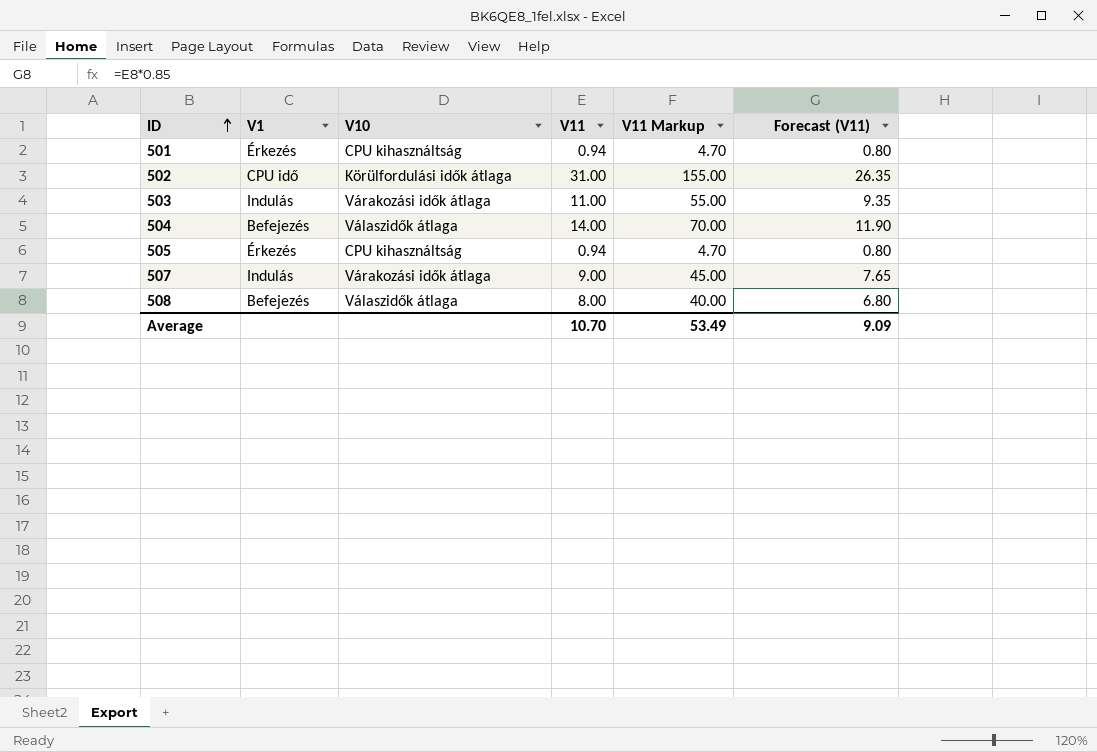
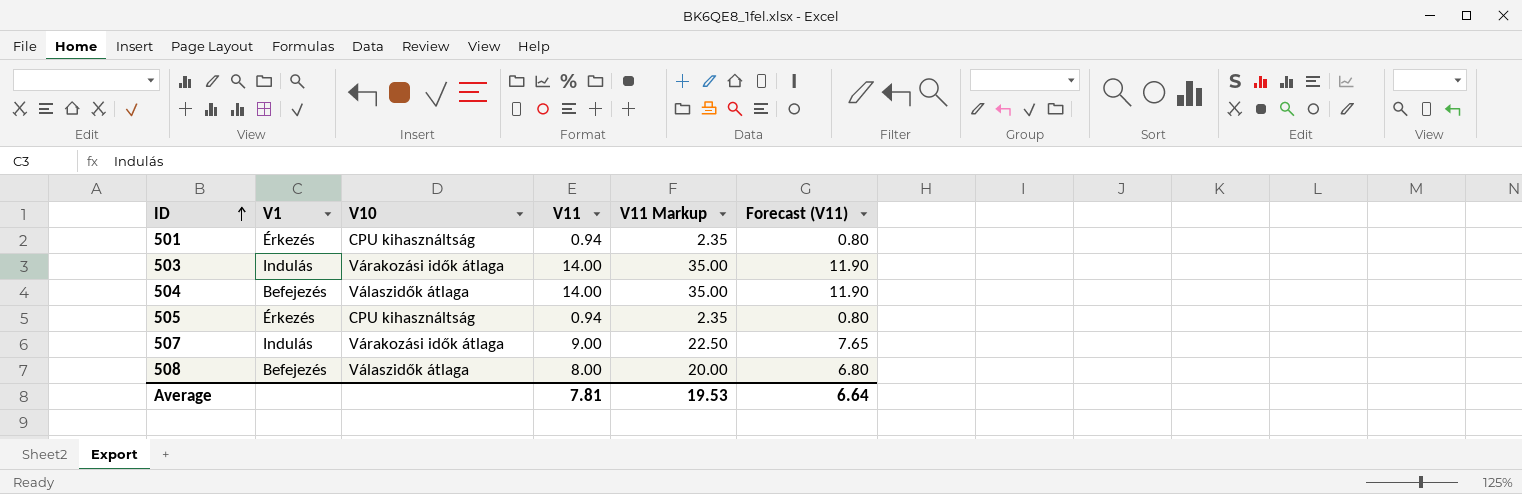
column V11 Markup | formula: [V11] * 5 -> [V11] * 2.5
row 502: CPU idő | Körülfordulási idők átlaga | 31.00 | 155.00 | 26.35 -> none
503 | V11: 11.00 -> 14.00
503 | Forecast (V11): 9.35 -> 11.90
Average | V11: 10.70 -> 7.81
Average | V11 Markup: 53.49 -> 19.53
Average | Forecast (V11): 9.09 -> 6.64

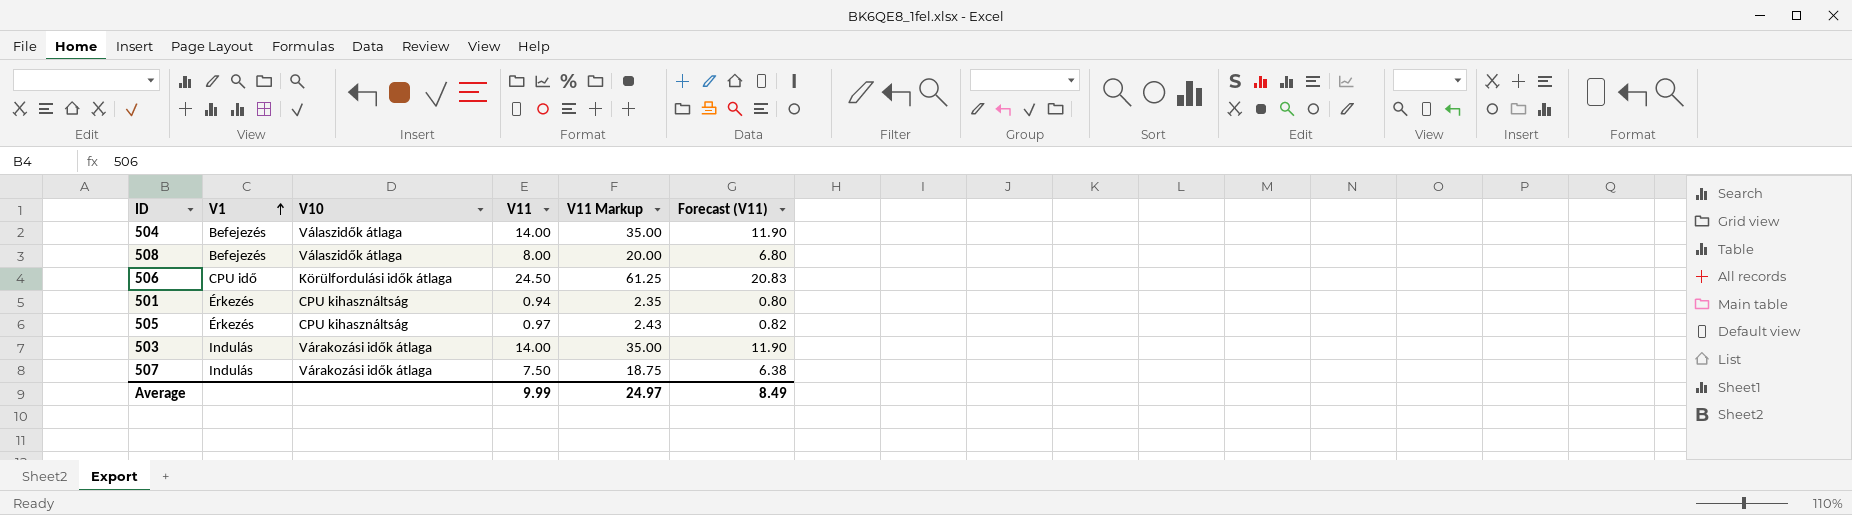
row order: ID ascending -> V1 ascending
row 506: none -> CPU idő | Körülfordulási idők átlaga | 24.50 | 61.25 | 20.83
505 | V11: 0.94 -> 0.97
505 | V11 Markup: 2.35 -> 2.43
505 | Forecast (V11): 0.80 -> 0.82
507 | V11: 9.00 -> 7.50
507 | V11 Markup: 22.50 -> 18.75
507 | Forecast (V11): 7.65 -> 6.38
Average | V11: 7.81 -> 9.99
Average | V11 Markup: 19.53 -> 24.97
Average | Forecast (V11): 6.64 -> 8.49

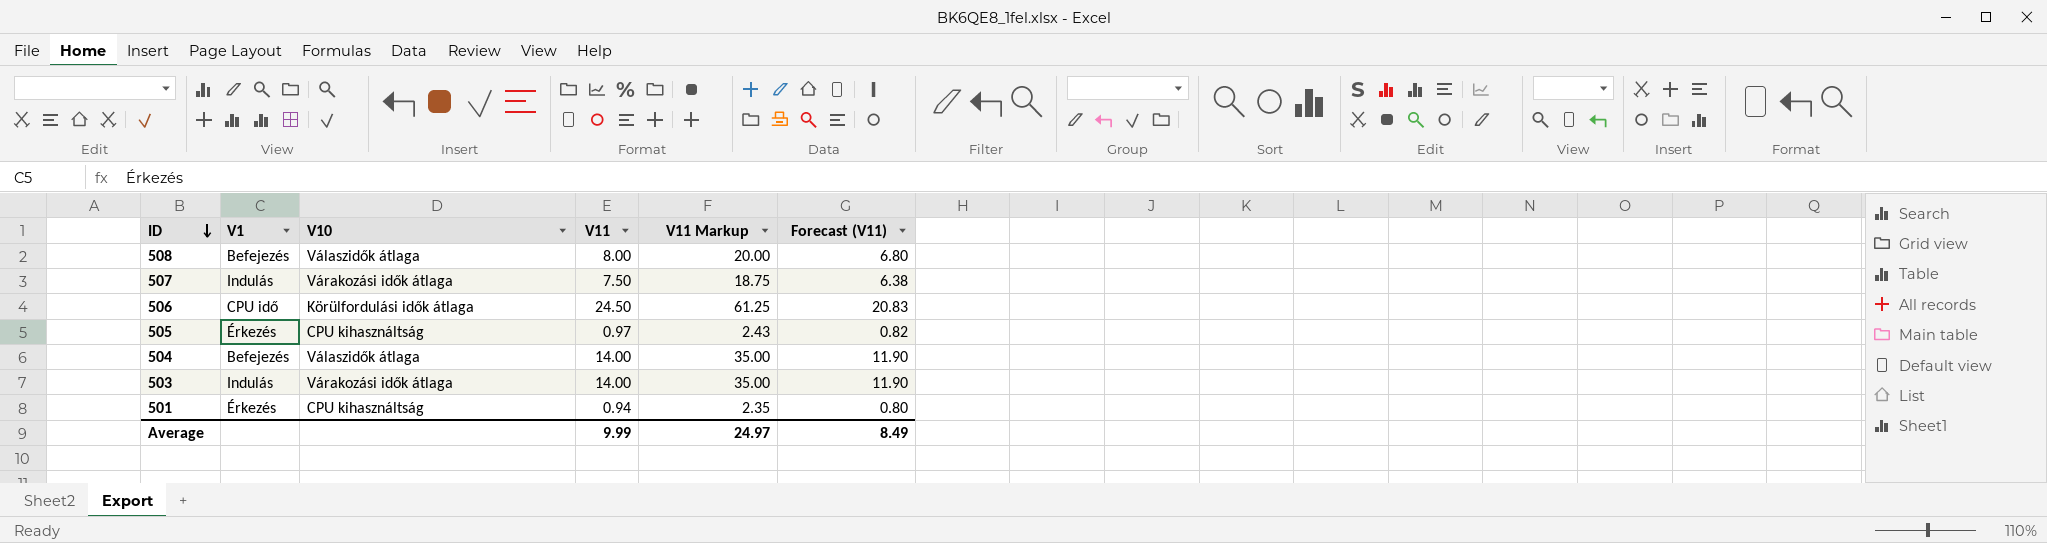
row order: V1 ascending -> ID descending

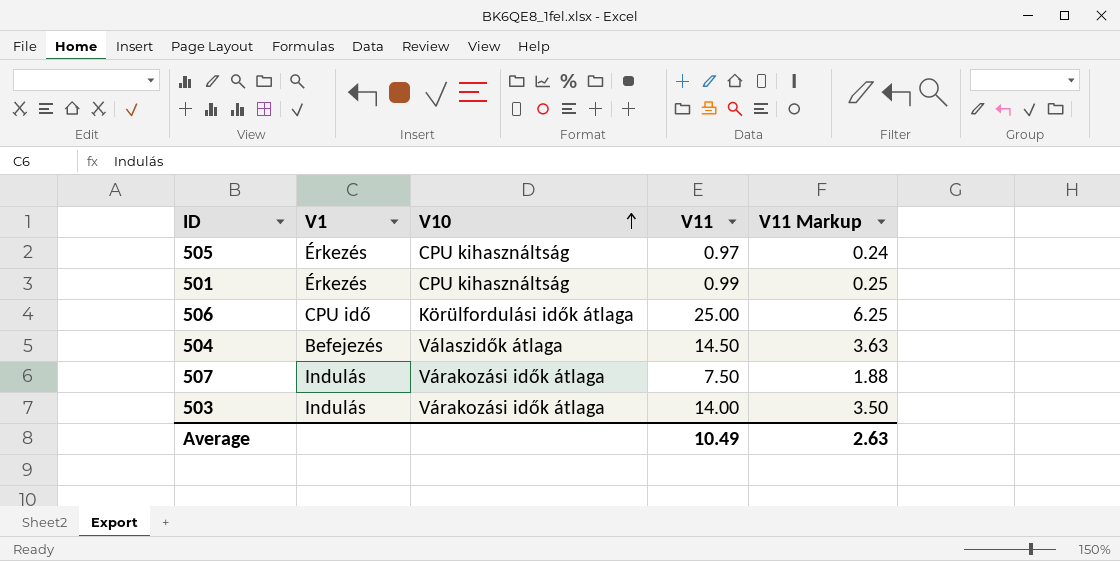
row order: ID descending -> V10 ascending
column Forecast (V11) | formula: [V11] * 0.85 -> none
column V11 Markup | formula: [V11] * 2.5 -> [V11] * 0.25
row 508: Befejezés | Válaszidők átlaga | 8.00 | 20.00 | 6.80 -> none
501 | V11: 0.94 -> 0.99
506 | V11: 24.50 -> 25.00
504 | V11: 14.00 -> 14.50
Average | V11: 9.99 -> 10.49
Average | V11 Markup: 24.97 -> 2.63

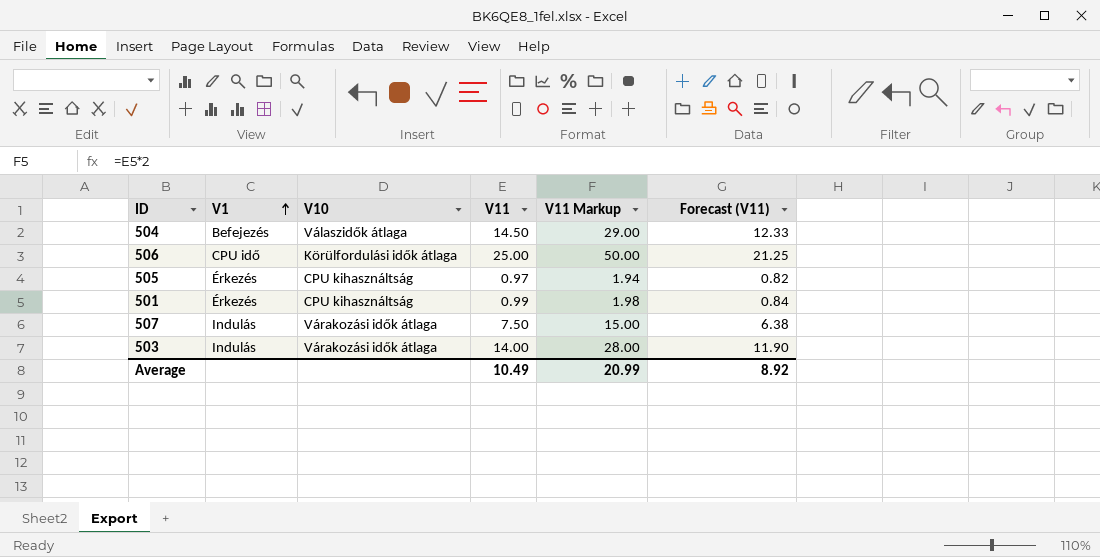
row order: V10 ascending -> V1 ascending
column V11 Markup | formula: [V11] * 0.25 -> [V11] * 2
column Forecast (V11) | formula: none -> [V11] * 0.85
Average | V11 Markup: 2.63 -> 20.99

